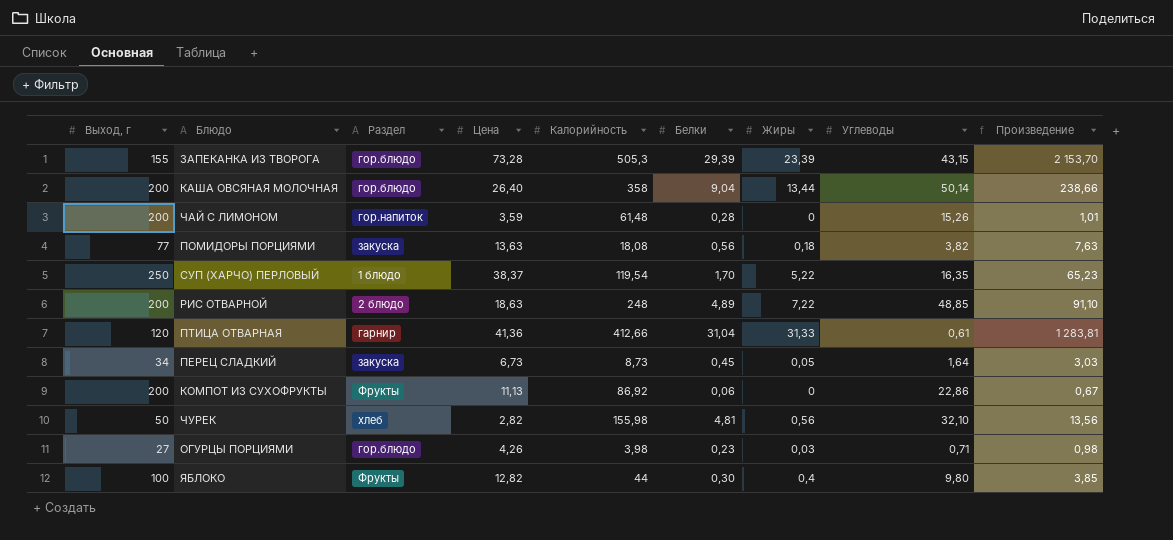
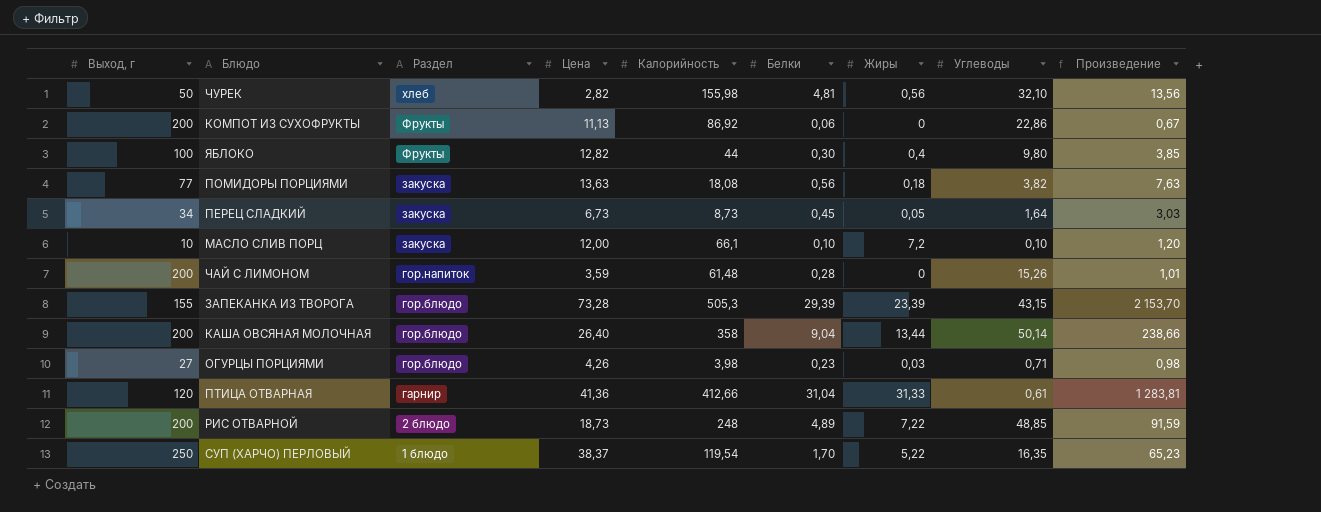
row order: none -> Раздел descending
row МАСЛО СЛИВ ПОРЦ: none -> 10 | закуска | 12,00 | 66,1 | 0,10 | 7,2 | 0,10 | 1,20
РИС ОТВАРНОЙ | Цена: 18,63 -> 18,73
РИС ОТВАРНОЙ | Произведение: 91,10 -> 91,59

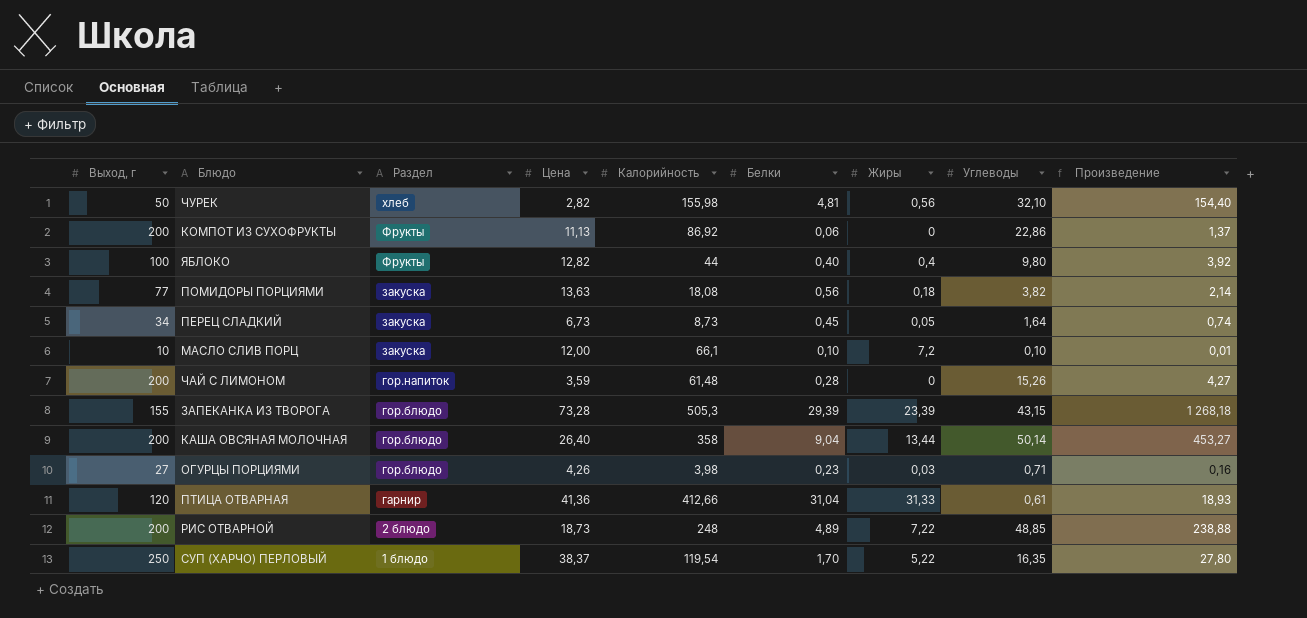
column Произведение | formula: [Цена] * [Белки] -> [Белки] * [Углеводы]
ЯБЛОКО | Белки: 0,30 -> 0,40

